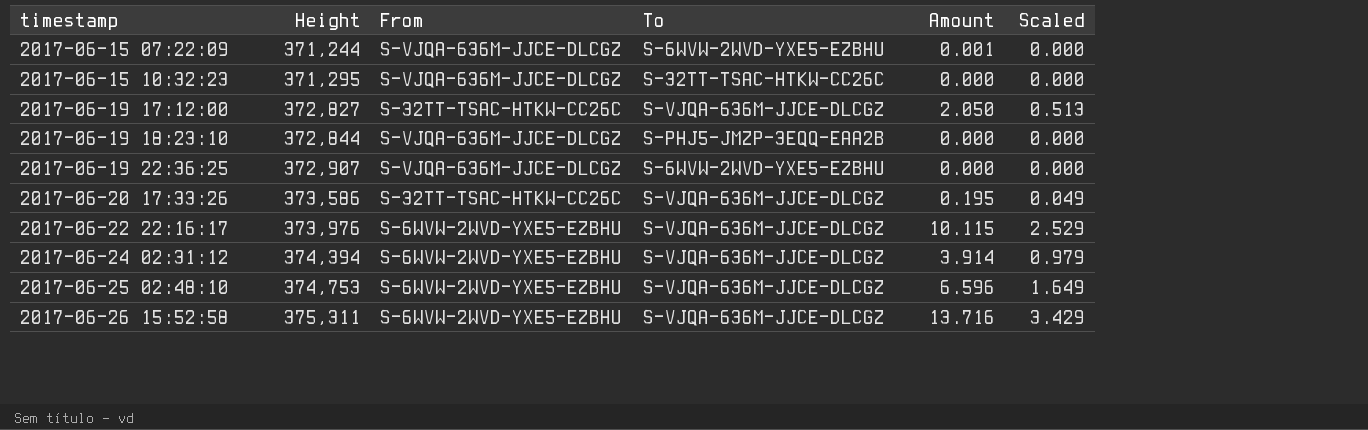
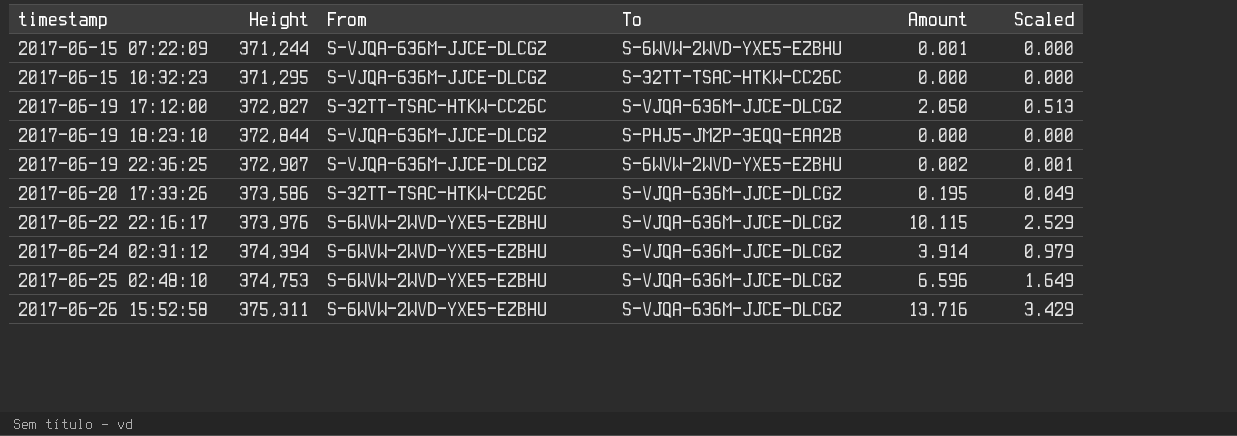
2017-06-19 22:36:25 | Amount: 0.000 -> 0.002
2017-06-19 22:36:25 | Scaled: 0.000 -> 0.001

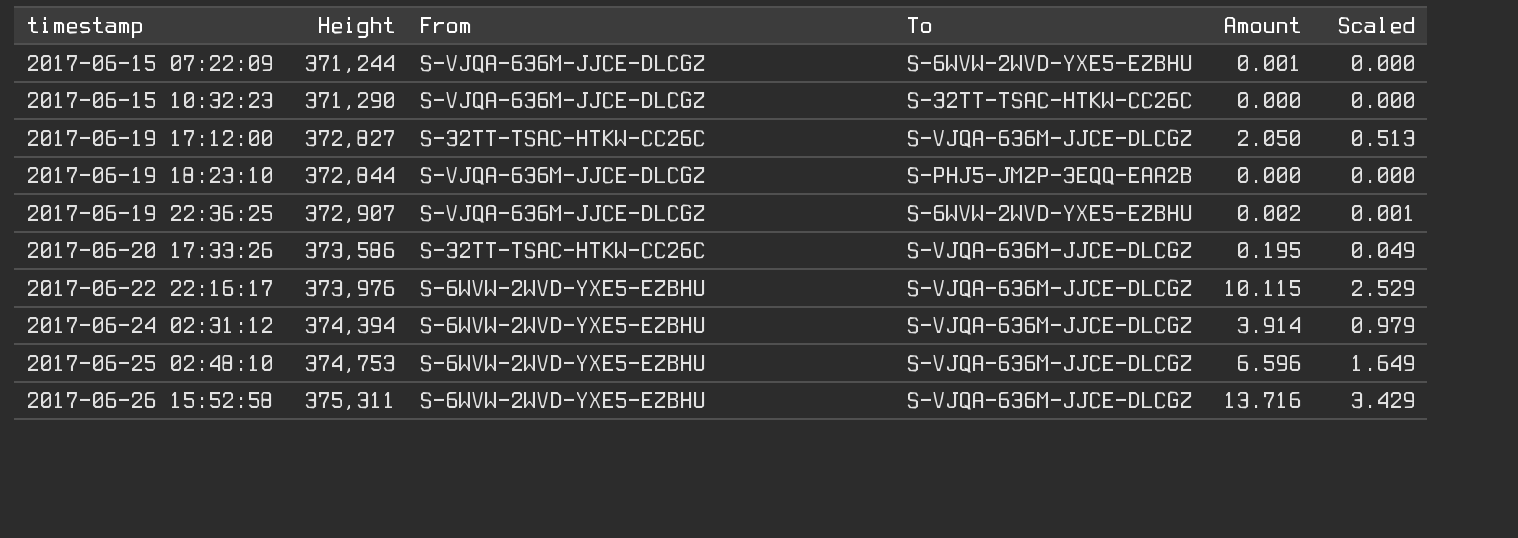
2017-06-15 10:32:23 | Height: 371,295 -> 371,290

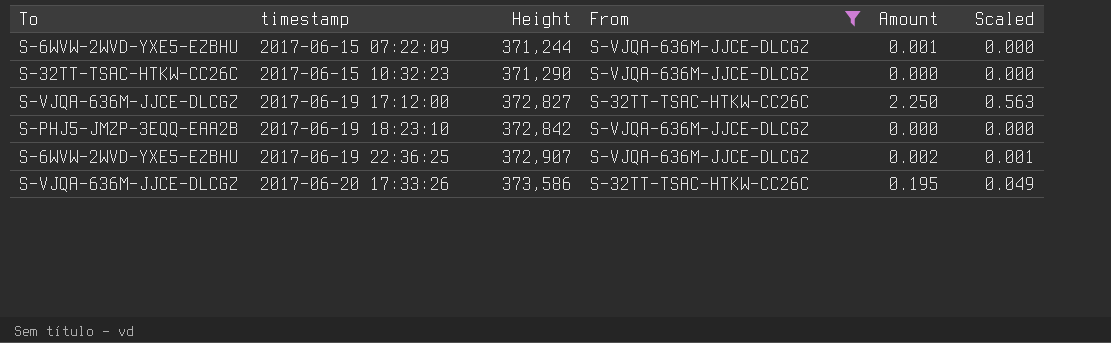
filter: none -> From != S-6WVW-2WVD-YXE5-EZBHU
column To | position: 4 -> 1
2017-06-19 17:12:00 | Amount: 2.050 -> 2.250
2017-06-19 17:12:00 | Scaled: 0.513 -> 0.563
2017-06-19 18:23:10 | Height: 372,844 -> 372,842

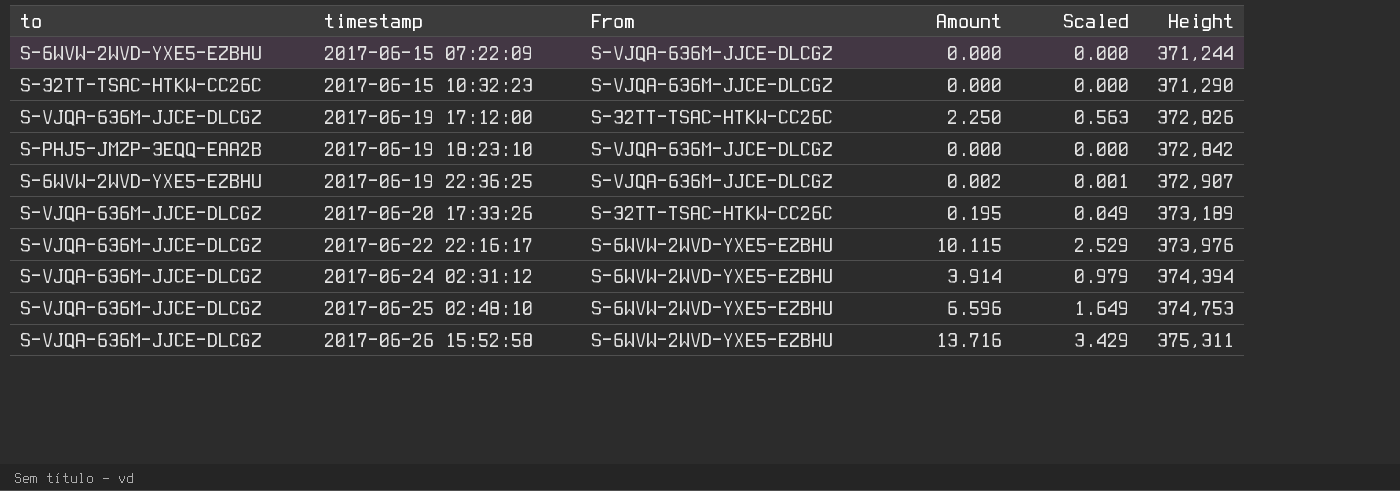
filter: From != S-6WVW-2WVD-YXE5-EZBHU -> none
column name: To -> to
column Height | position: 3 -> 6
2017-06-15 07:22:09 | Amount: 0.001 -> 0.000
2017-06-19 17:12:00 | Height: 372,827 -> 372,826
2017-06-20 17:33:26 | Height: 373,586 -> 373,189

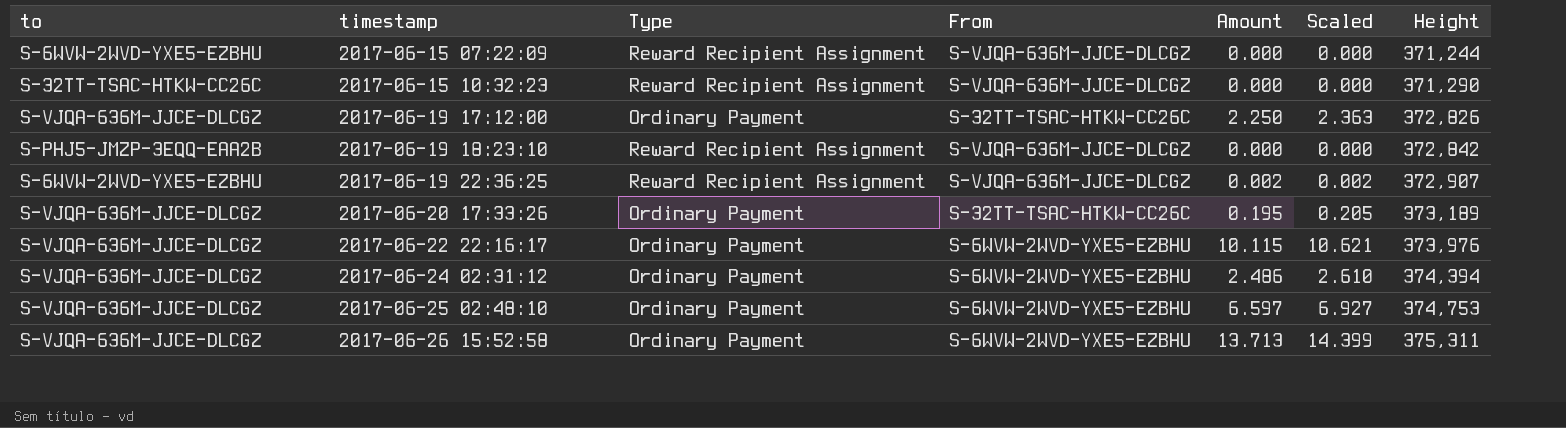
column Type | position: none -> 3
column Scaled | formula: [Amount] * 0.25 -> [Amount] * 1.05
2017-06-24 02:31:12 | Amount: 3.914 -> 2.486
2017-06-25 02:48:10 | Amount: 6.596 -> 6.597
2017-06-26 15:52:58 | Amount: 13.716 -> 13.713

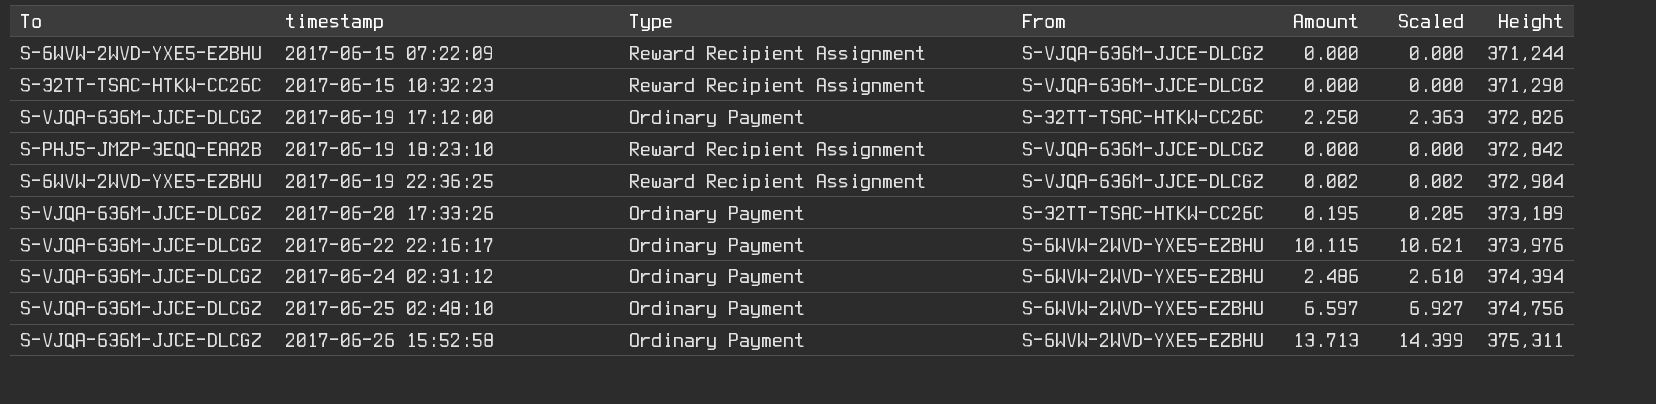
column name: to -> To
2017-06-19 22:36:25 | Height: 372,907 -> 372,904
2017-06-25 02:48:10 | Height: 374,753 -> 374,756

